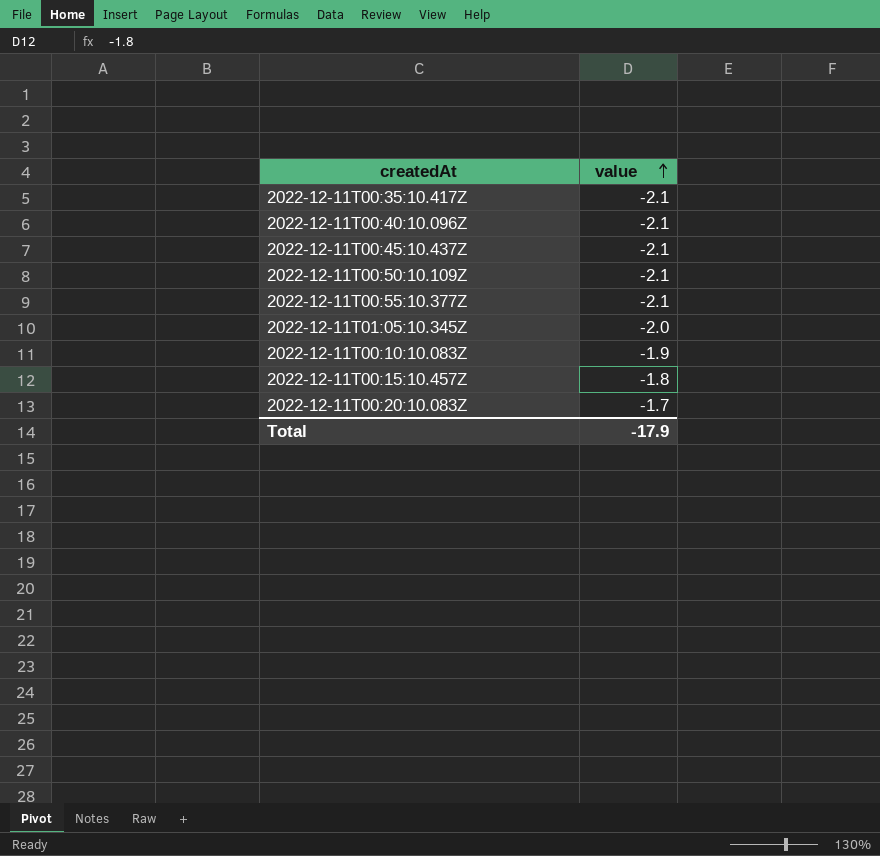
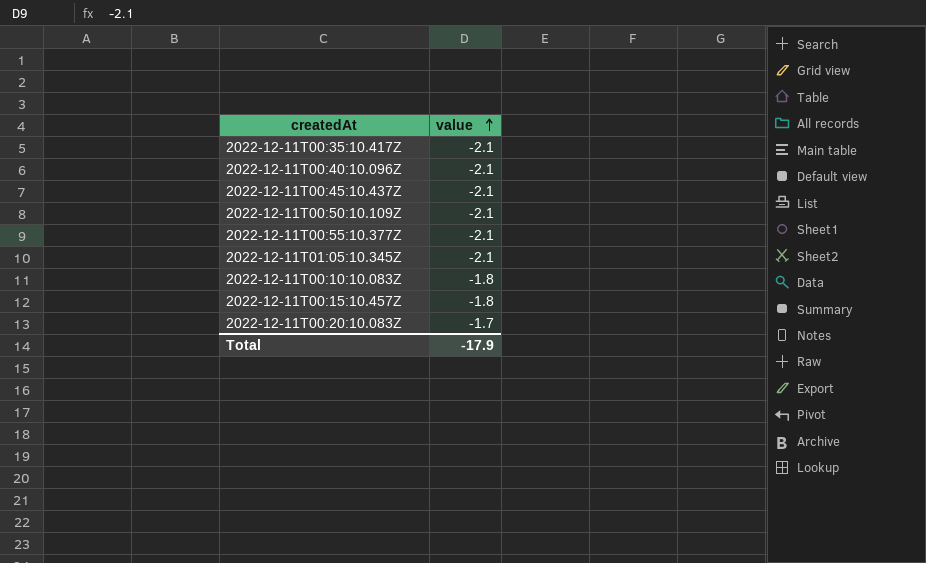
2022-12-11T01:05:10.345Z | value: -2.0 -> -2.1
2022-12-11T00:10:10.083Z | value: -1.9 -> -1.8

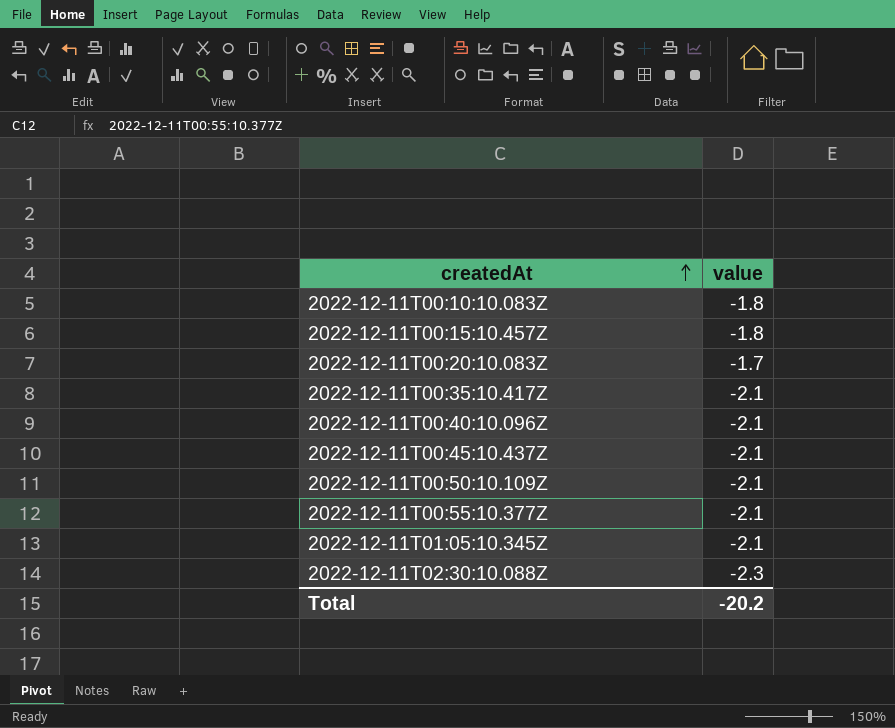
row order: value ascending -> createdAt ascending
row 2022-12-11T02:30:10.088Z: none -> -2.3
Total | value: -17.9 -> -20.2

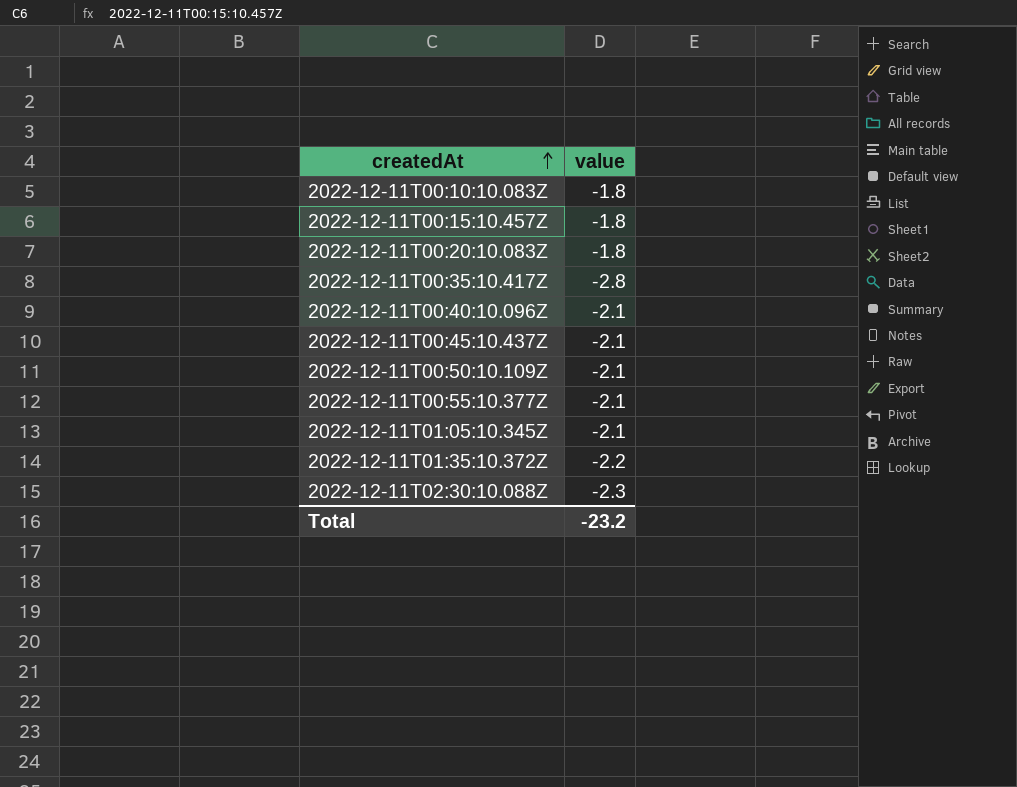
2022-12-11T00:20:10.083Z | value: -1.7 -> -1.8
2022-12-11T00:35:10.417Z | value: -2.1 -> -2.8
row 2022-12-11T01:35:10.372Z: none -> -2.2
Total | value: -20.2 -> -23.2

